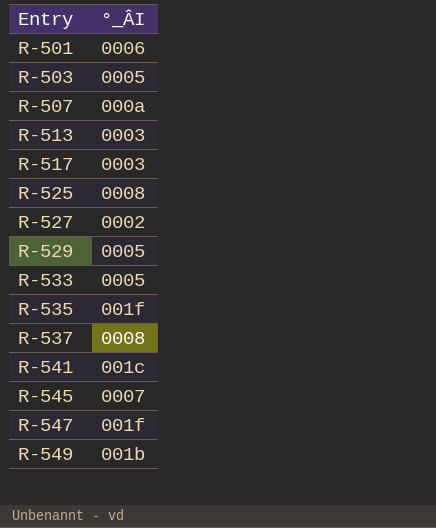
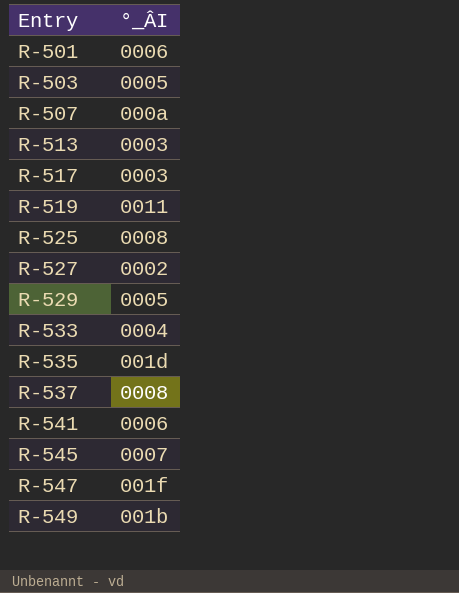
row R-519: none -> 0011
R-533 | °_ÂI: 0005 -> 0004
R-535 | °_ÂI: 001f -> 001d
R-541 | °_ÂI: 001c -> 0006

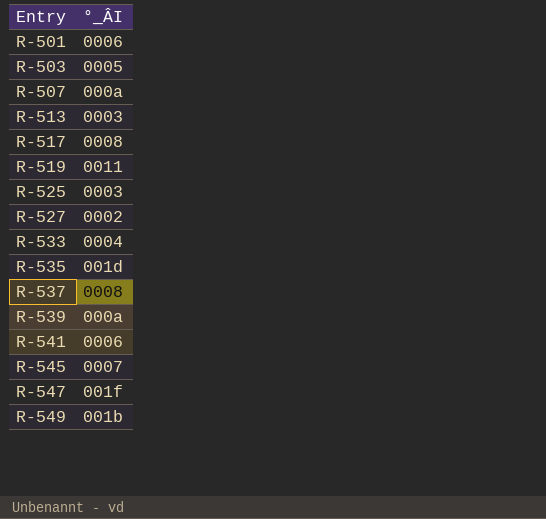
row R-529: 0005 -> none
R-517 | °_ÂI: 0003 -> 0008
R-525 | °_ÂI: 0008 -> 0003
row R-539: none -> 000a

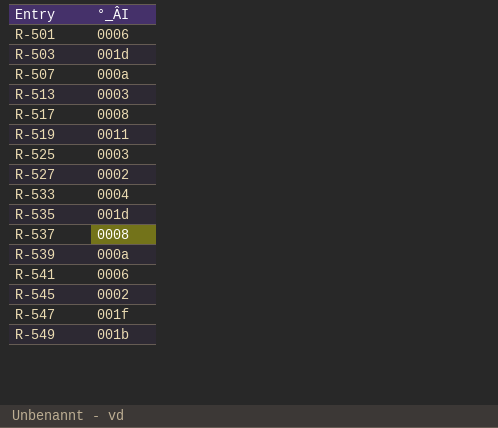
R-503 | °_ÂI: 0005 -> 001d
R-545 | °_ÂI: 0007 -> 0002

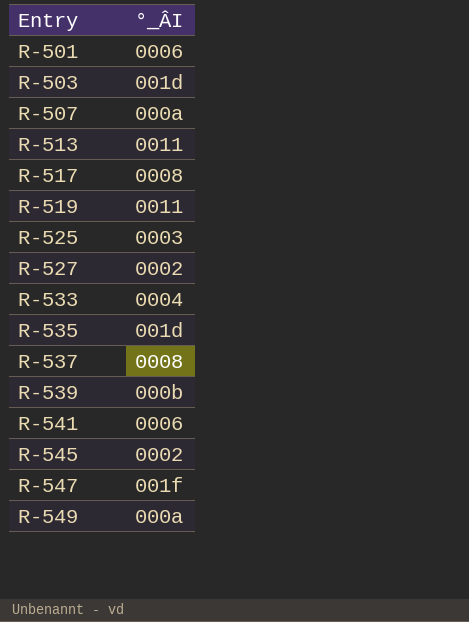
R-513 | °_ÂI: 0003 -> 0011
R-539 | °_ÂI: 000a -> 000b
R-549 | °_ÂI: 001b -> 000a

